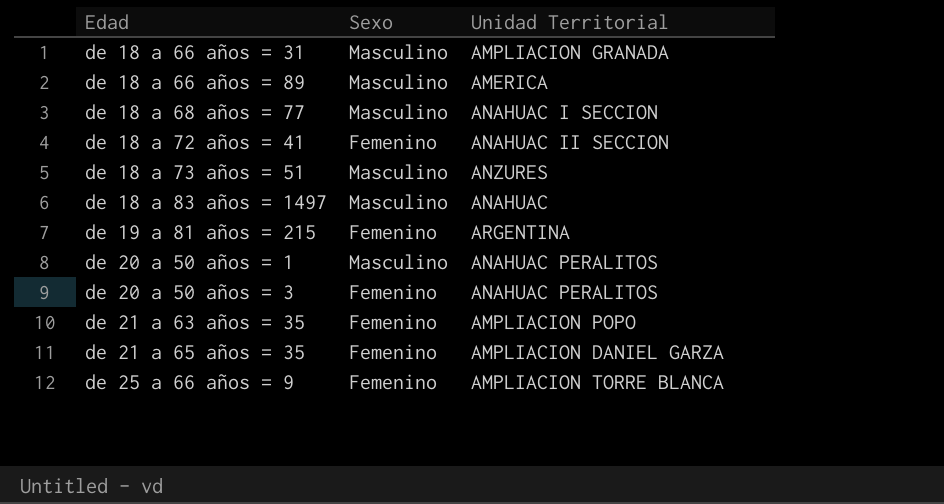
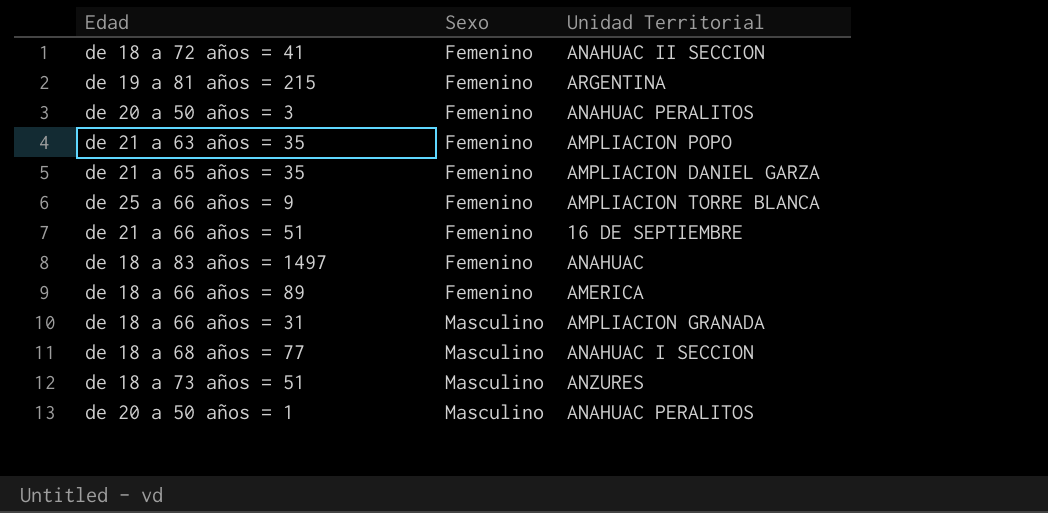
row order: Edad ascending -> Sexo ascending
row de 21 a 66 años = 51: none -> Femenino | 16 DE SEPTIEMBRE
de 18 a 83 años = 1497 | Sexo: Masculino -> Femenino
de 18 a 66 años = 89 | Sexo: Masculino -> Femenino

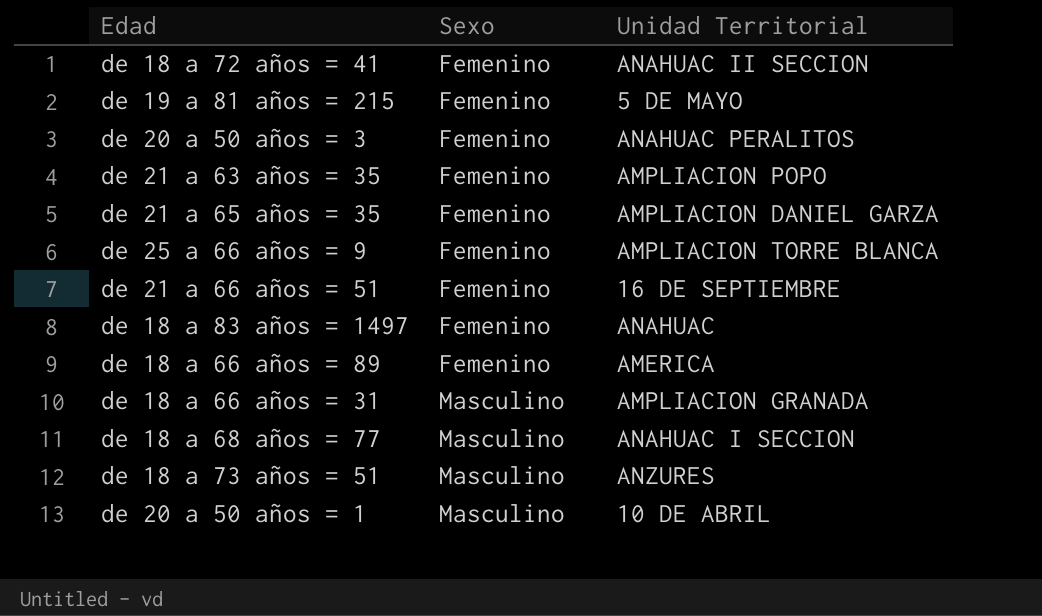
de 19 a 81 años = 215 | Unidad Territorial: ARGENTINA -> 5 DE MAYO
de 20 a 50 años = 1 | Unidad Territorial: ANAHUAC PERALITOS -> 10 DE ABRIL

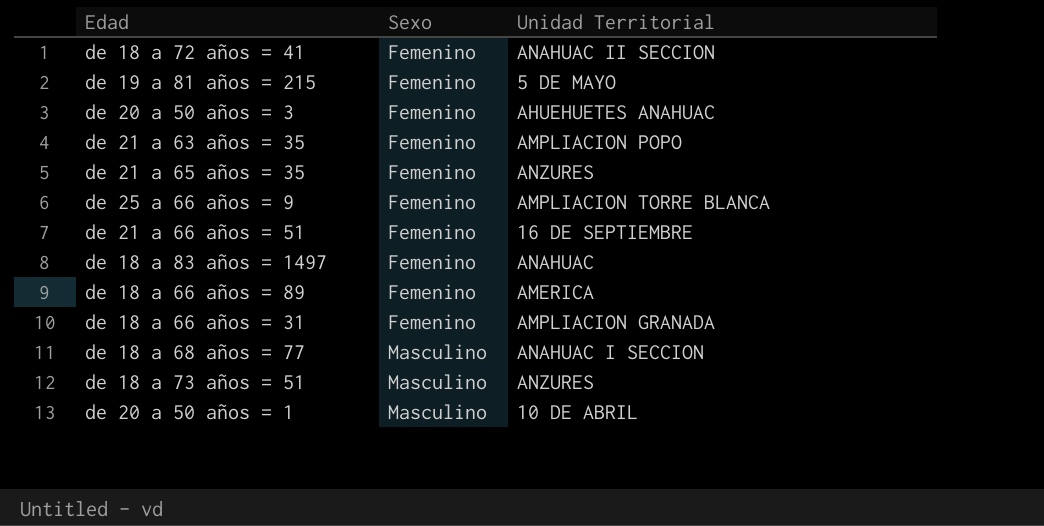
de 20 a 50 años = 3 | Unidad Territorial: ANAHUAC PERALITOS -> AHUEHUETES ANAHUAC
de 21 a 65 años = 35 | Unidad Territorial: AMPLIACION DANIEL GARZA -> ANZURES
de 18 a 66 años = 31 | Sexo: Masculino -> Femenino

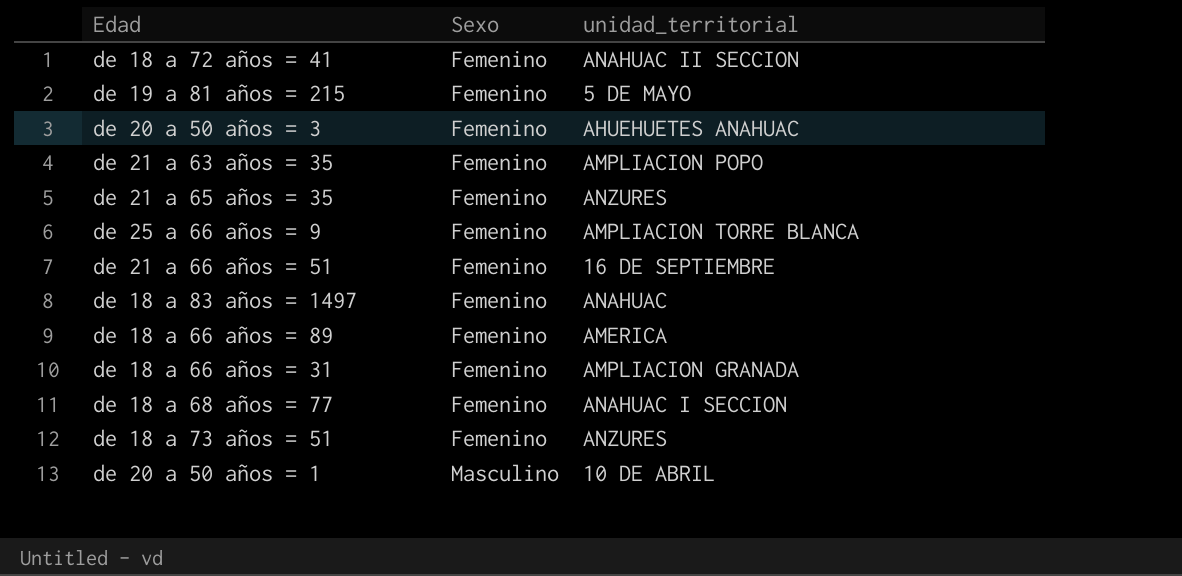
column name: Unidad Territorial -> unidad_territorial
de 18 a 68 años = 77 | Sexo: Masculino -> Femenino
de 18 a 73 años = 51 | Sexo: Masculino -> Femenino

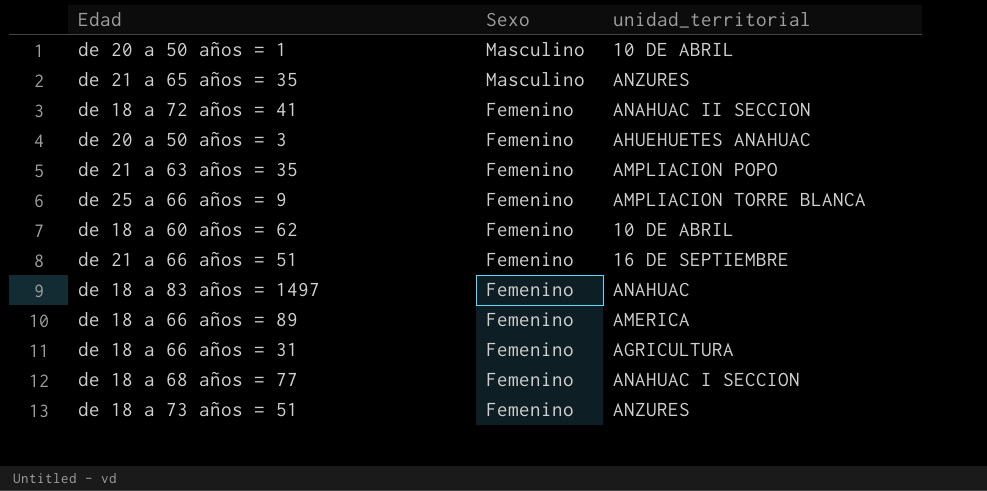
row order: Sexo ascending -> Sexo descending
row de 19 a 81 años = 215: Femenino | 5 DE MAYO -> none
de 21 a 65 años = 35 | Sexo: Femenino -> Masculino
row de 18 a 60 años = 62: none -> Femenino | 10 DE ABRIL
de 18 a 66 años = 31 | unidad_territorial: AMPLIACION GRANADA -> AGRICULTURA

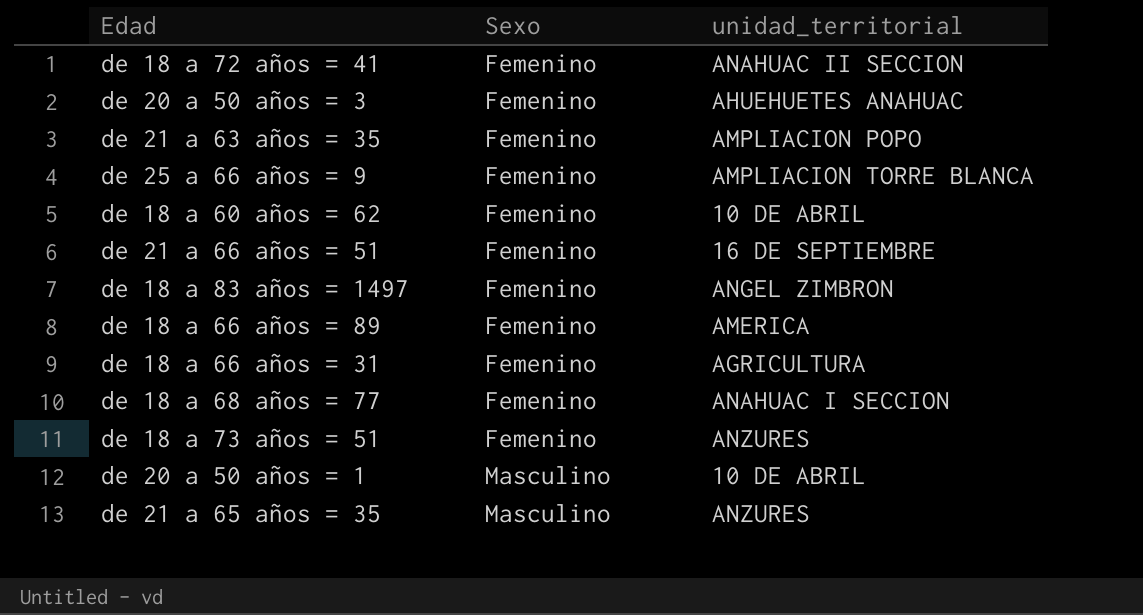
row order: Sexo descending -> Sexo ascending
de 18 a 83 años = 1497 | unidad_territorial: ANAHUAC -> ANGEL ZIMBRON

